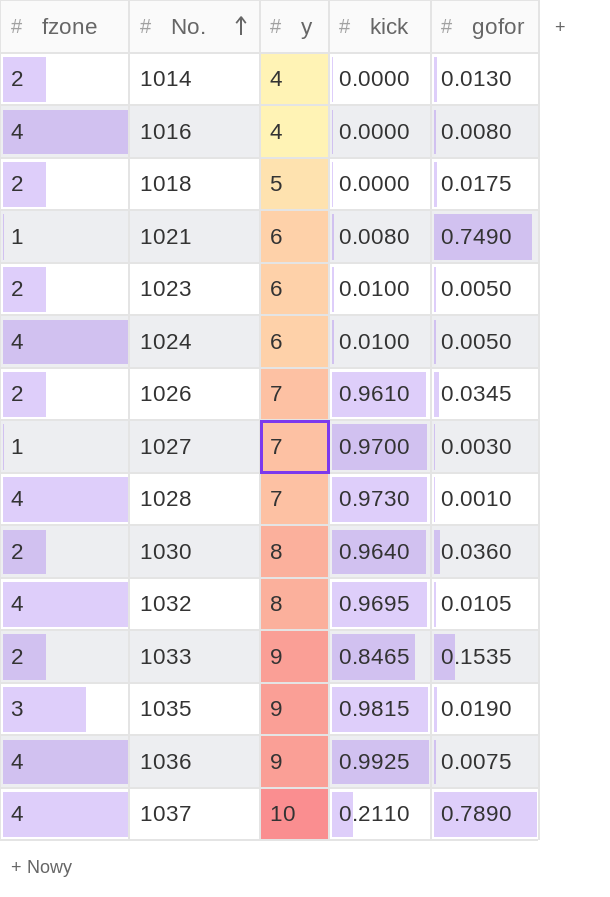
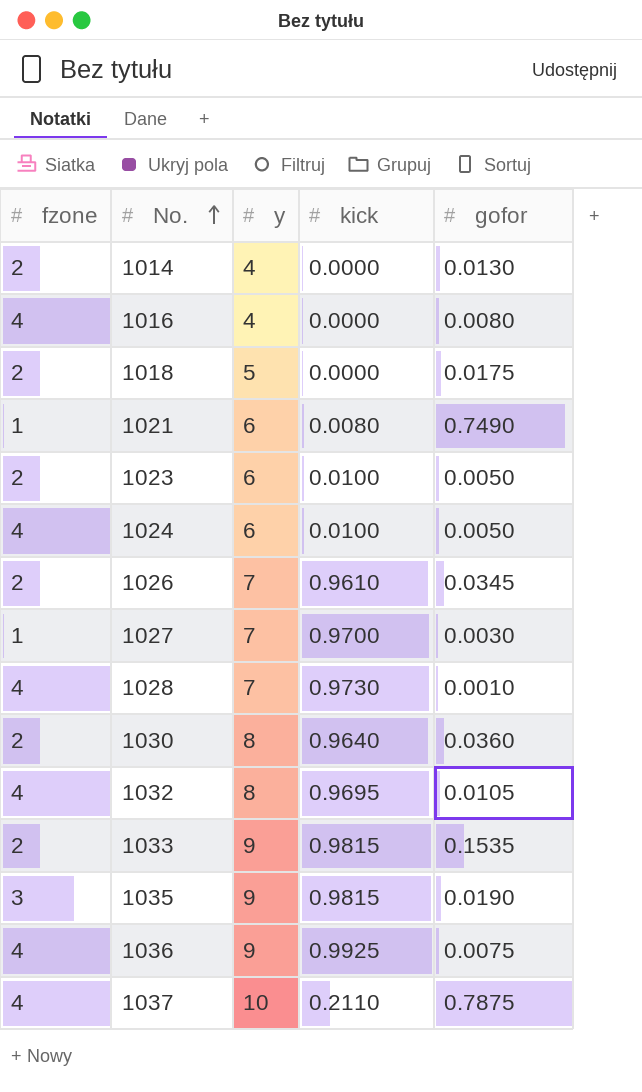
1033 | kick: 0.8465 -> 0.9815
1037 | gofor: 0.7890 -> 0.7875

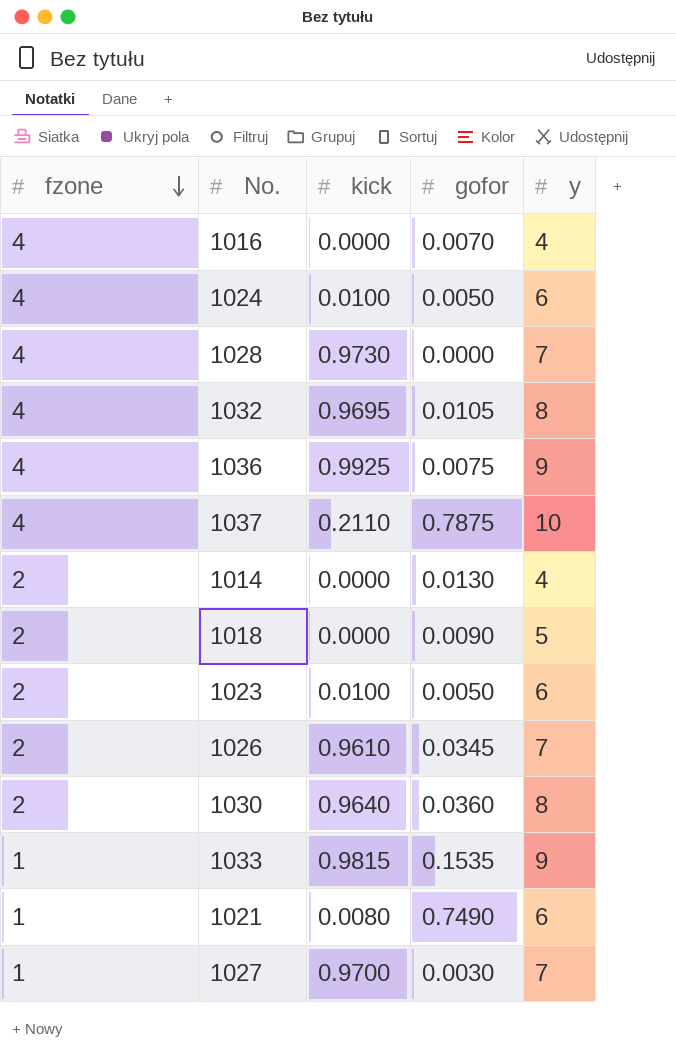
row order: No. ascending -> fzone descending
column y | position: 3 -> 5
row 1035: 3 | 9 | 0.9815 | 0.0190 -> none
1016 | gofor: 0.0080 -> 0.0070
1028 | gofor: 0.0010 -> 0.0000
1018 | gofor: 0.0175 -> 0.0090
1033 | fzone: 2 -> 1

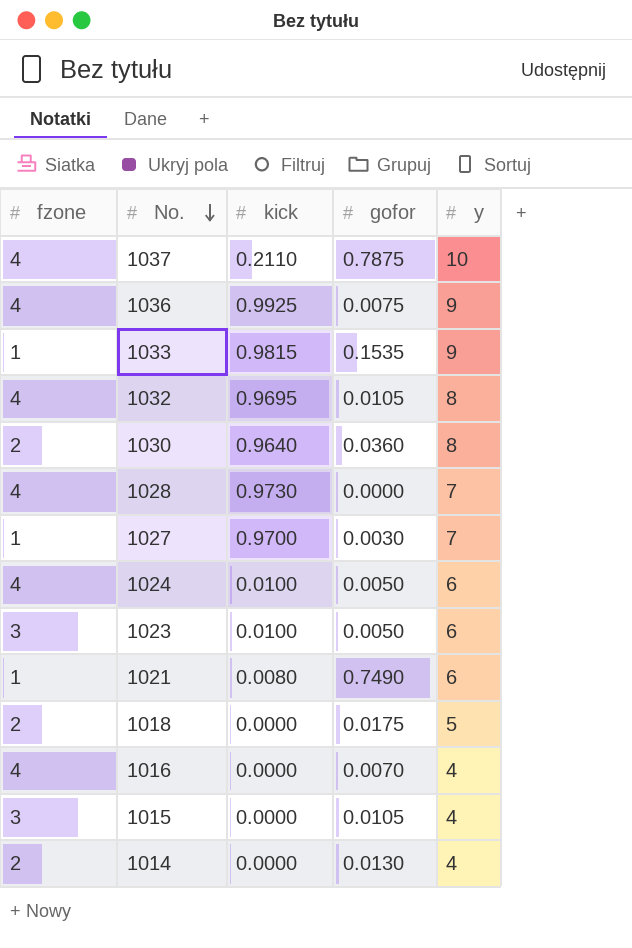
row order: fzone descending -> No. descending
row 1026: 2 | 0.9610 | 0.0345 | 7 -> none
1023 | fzone: 2 -> 3
1018 | gofor: 0.0090 -> 0.0175
row 1015: none -> 3 | 0.0000 | 0.0105 | 4

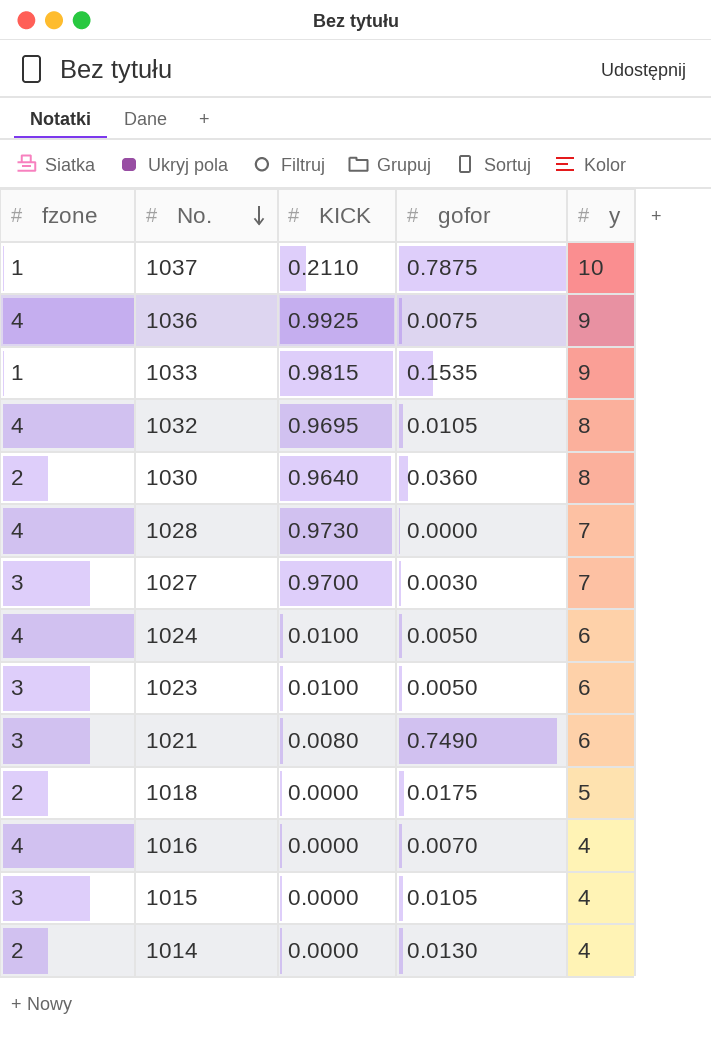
column name: kick -> KICK
1037 | fzone: 4 -> 1
1027 | fzone: 1 -> 3
1021 | fzone: 1 -> 3

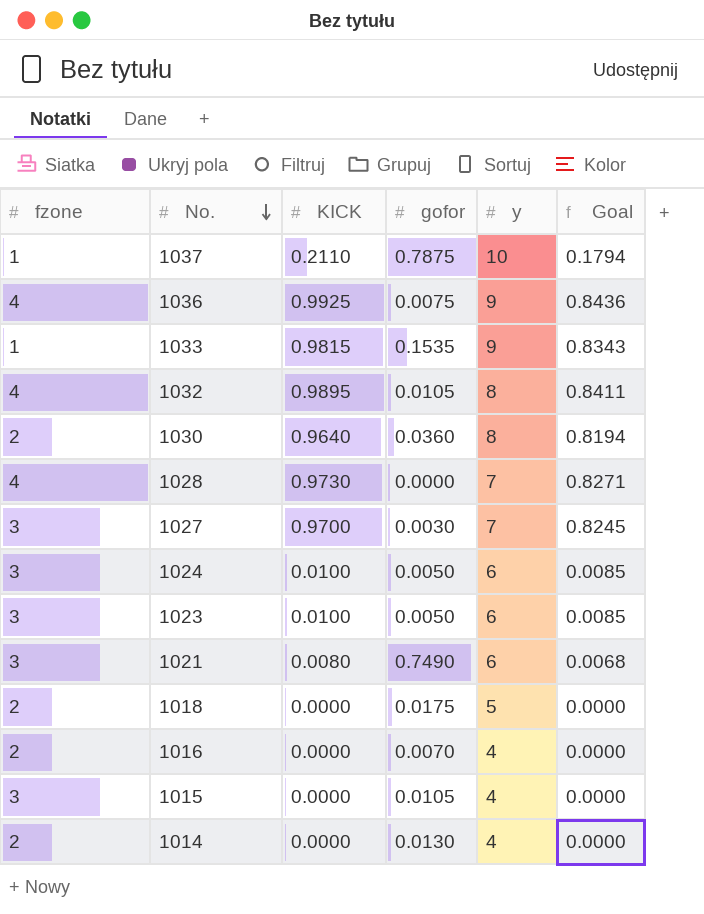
column Goal | formula: none -> [KICK] * 0.85
1032 | KICK: 0.9695 -> 0.9895
1024 | fzone: 4 -> 3
1016 | fzone: 4 -> 2

